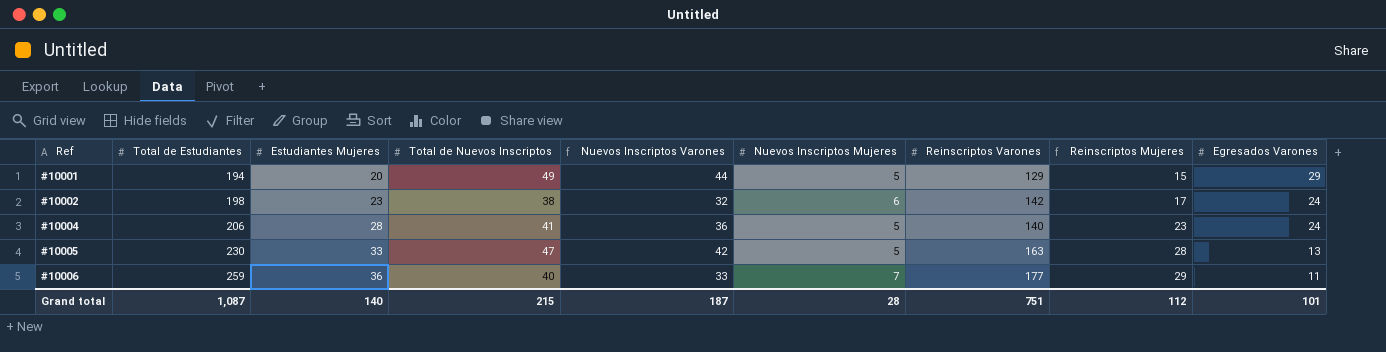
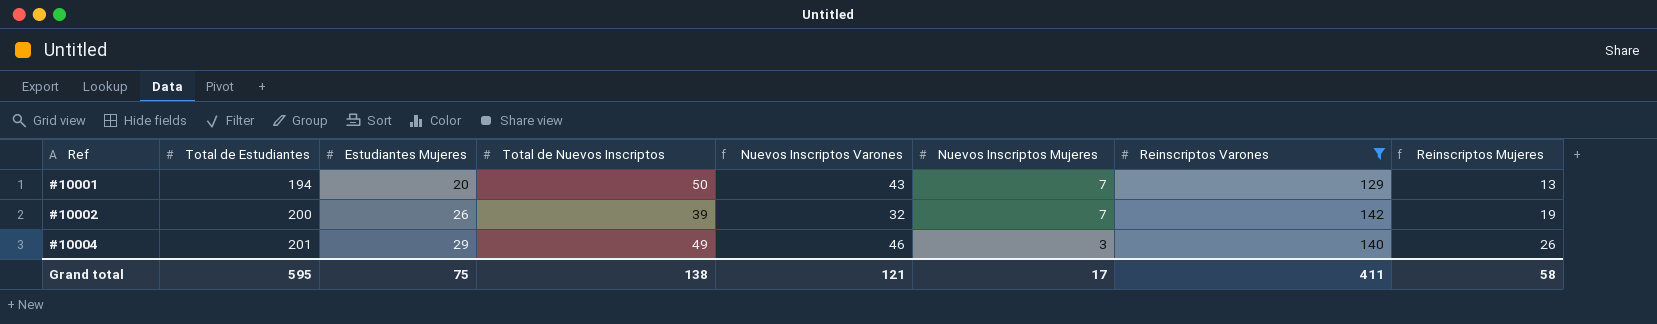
filter: none -> Reinscriptos Varones <= 142
column Egresados Varones | position: 9 -> none
#10001 | Total de Nuevos Inscriptos: 49 -> 50
#10001 | Nuevos Inscriptos Varones: 44 -> 43
#10001 | Nuevos Inscriptos Mujeres: 5 -> 7
#10001 | Reinscriptos Mujeres: 15 -> 13
#10002 | Total de Estudiantes: 198 -> 200
#10002 | Estudiantes Mujeres: 23 -> 26
#10002 | Total de Nuevos Inscriptos: 38 -> 39
#10002 | Nuevos Inscriptos Mujeres: 6 -> 7
#10002 | Reinscriptos Mujeres: 17 -> 19
#10004 | Total de Estudiantes: 206 -> 201
#10004 | Estudiantes Mujeres: 28 -> 29
#10004 | Total de Nuevos Inscriptos: 41 -> 49
#10004 | Nuevos Inscriptos Varones: 36 -> 46
#10004 | Nuevos Inscriptos Mujeres: 5 -> 3
#10004 | Reinscriptos Mujeres: 23 -> 26
Grand total | Total de Estudiantes: 1,087 -> 595
Grand total | Estudiantes Mujeres: 140 -> 75
Grand total | Total de Nuevos Inscriptos: 215 -> 138
Grand total | Nuevos Inscriptos Varones: 187 -> 121
Grand total | Nuevos Inscriptos Mujeres: 28 -> 17
Grand total | Reinscriptos Varones: 751 -> 411
Grand total | Reinscriptos Mujeres: 112 -> 58

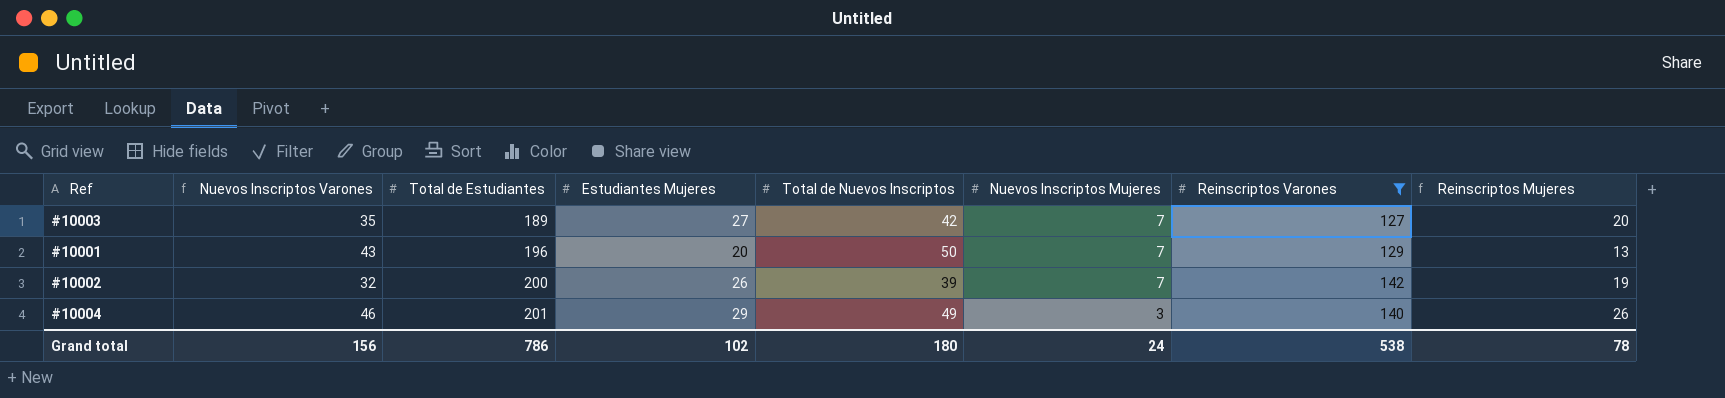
column Nuevos Inscriptos Varones | position: 5 -> 2
row #10003: none -> 35 | 189 | 27 | 42 | 7 | 127 | 20
#10001 | Total de Estudiantes: 194 -> 196
Grand total | Nuevos Inscriptos Varones: 121 -> 156
Grand total | Total de Estudiantes: 595 -> 786
Grand total | Estudiantes Mujeres: 75 -> 102
Grand total | Total de Nuevos Inscriptos: 138 -> 180
Grand total | Nuevos Inscriptos Mujeres: 17 -> 24
Grand total | Reinscriptos Varones: 411 -> 538
Grand total | Reinscriptos Mujeres: 58 -> 78

